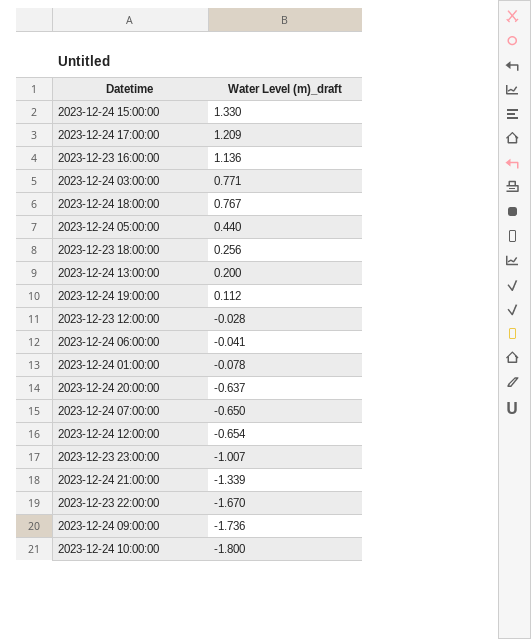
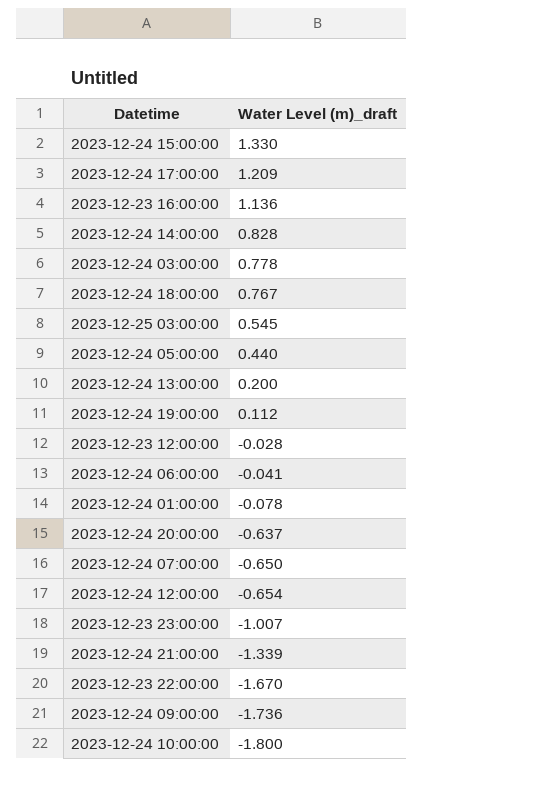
row 2023-12-23 18:00:00: 0.256 -> none
row 2023-12-24 14:00:00: none -> 0.828
2023-12-24 03:00:00 | Water Level (m)_draft: 0.771 -> 0.778
row 2023-12-25 03:00:00: none -> 0.545

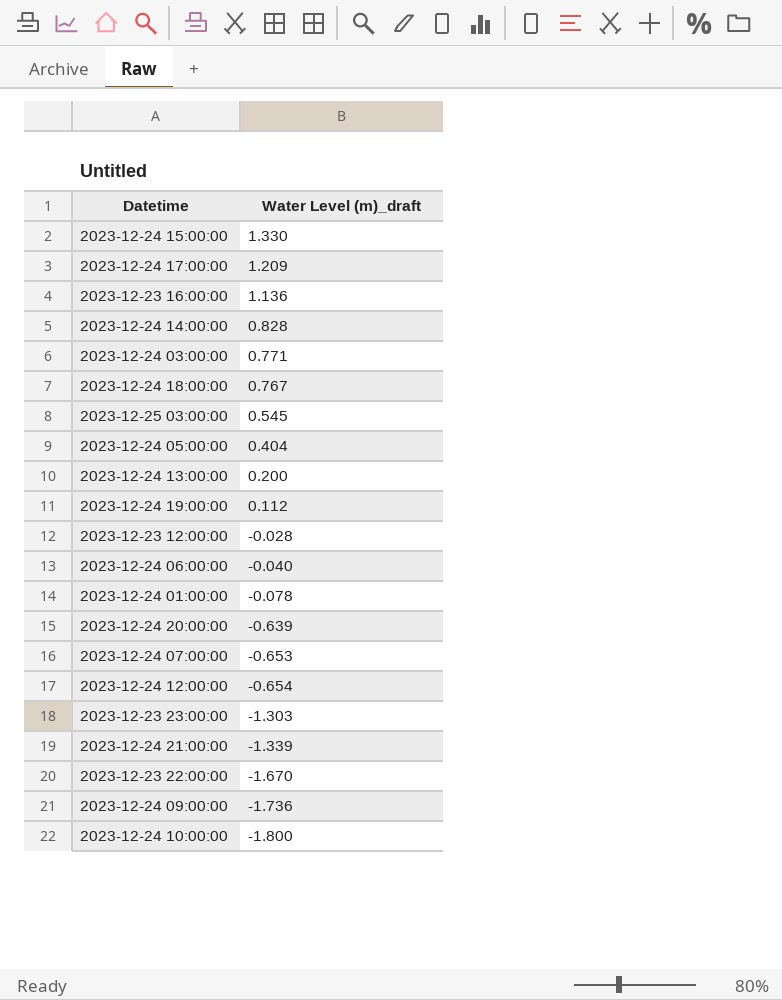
2023-12-24 03:00:00 | Water Level (m)_draft: 0.778 -> 0.771
2023-12-24 05:00:00 | Water Level (m)_draft: 0.440 -> 0.404
2023-12-24 06:00:00 | Water Level (m)_draft: -0.041 -> -0.040
2023-12-24 20:00:00 | Water Level (m)_draft: -0.637 -> -0.639
2023-12-24 07:00:00 | Water Level (m)_draft: -0.650 -> -0.653
2023-12-23 23:00:00 | Water Level (m)_draft: -1.007 -> -1.303

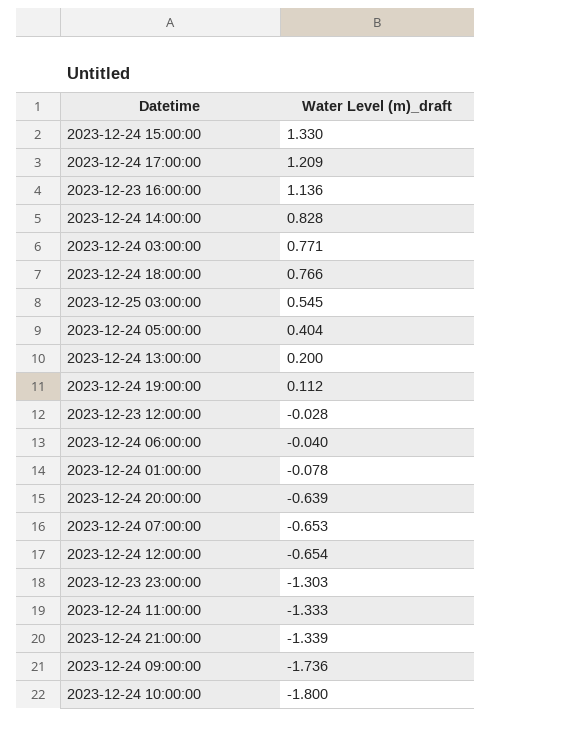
row 2023-12-23 22:00:00: -1.670 -> none
2023-12-24 18:00:00 | Water Level (m)_draft: 0.767 -> 0.766
row 2023-12-24 11:00:00: none -> -1.333

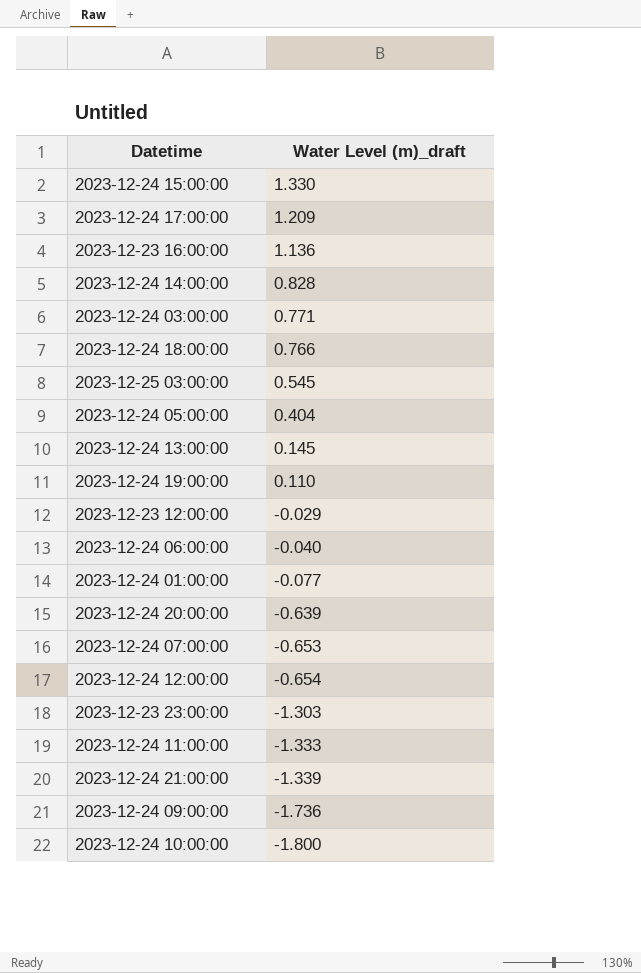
2023-12-24 13:00:00 | Water Level (m)_draft: 0.200 -> 0.145
2023-12-24 19:00:00 | Water Level (m)_draft: 0.112 -> 0.110
2023-12-23 12:00:00 | Water Level (m)_draft: -0.028 -> -0.029
2023-12-24 01:00:00 | Water Level (m)_draft: -0.078 -> -0.077

